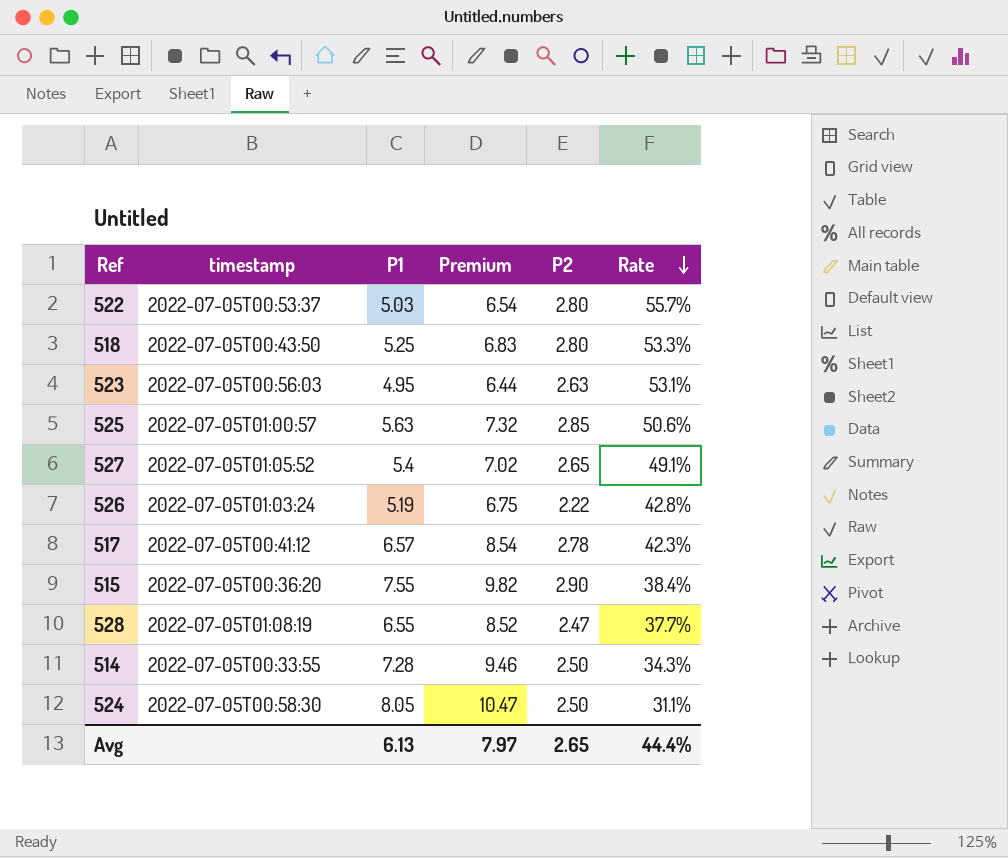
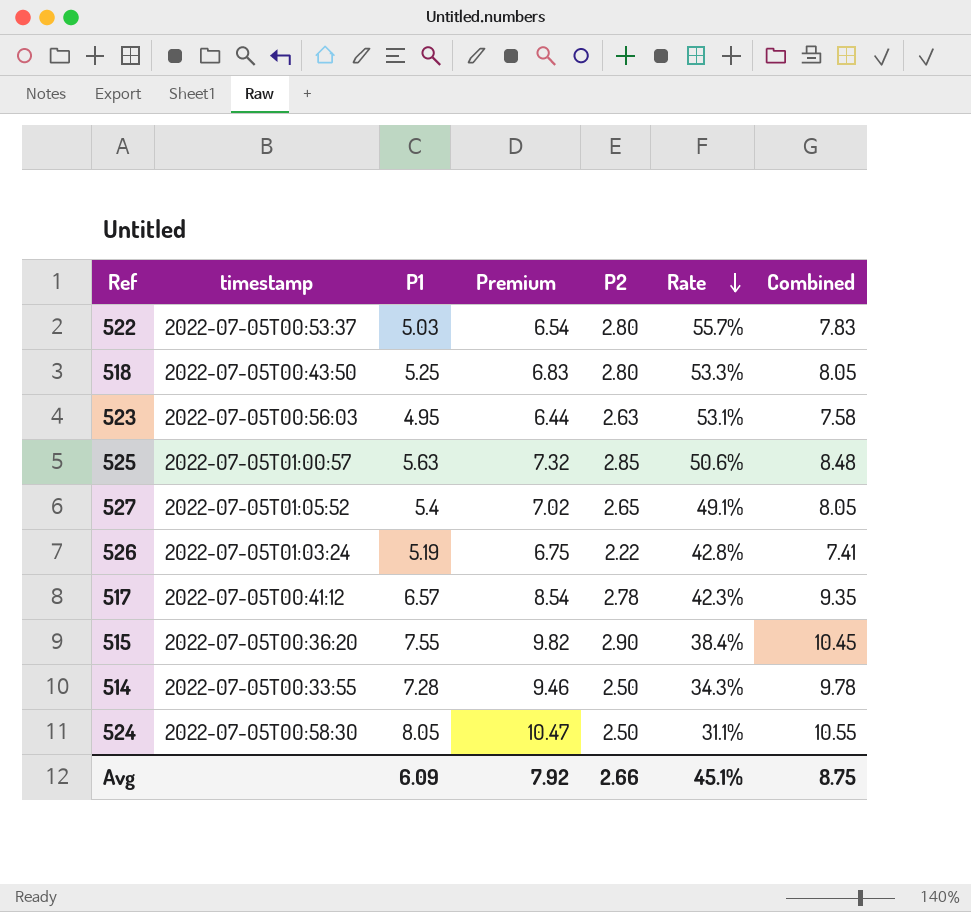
column Combined | formula: none -> [P1] + [P2]
row 528: 2022-07-05T01:08:19 | 6.55 | 8.52 | 2.47 | 37.7% -> none
Avg | P1: 6.13 -> 6.09
Avg | Premium: 7.97 -> 7.92
Avg | P2: 2.65 -> 2.66
Avg | Rate: 44.4% -> 45.1%

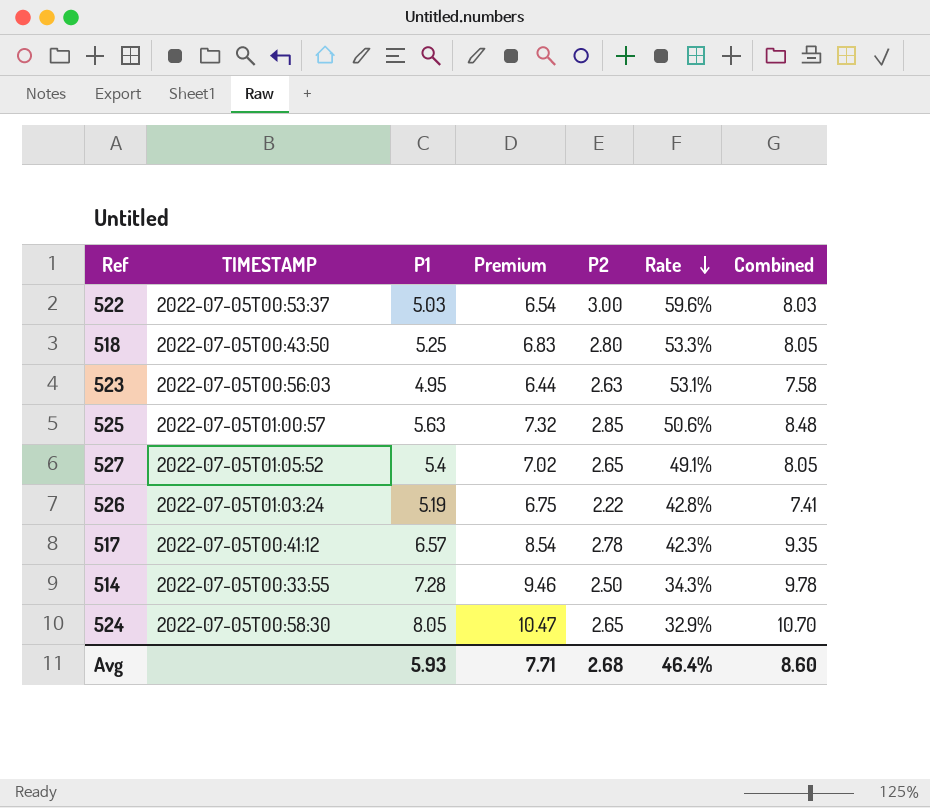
column name: timestamp -> TIMESTAMP
row 515: 2022-07-05T00:36:20 | 7.55 | 9.82 | 2.90 | 38.4% | 10.45 -> none
522 | P2: 2.80 -> 3.00
522 | Rate: 55.7% -> 59.6%
522 | Combined: 7.83 -> 8.03
524 | P2: 2.50 -> 2.65
524 | Rate: 31.1% -> 32.9%
524 | Combined: 10.55 -> 10.70
Avg | P1: 6.09 -> 5.93
Avg | Premium: 7.92 -> 7.71
Avg | P2: 2.66 -> 2.68
Avg | Rate: 45.1% -> 46.4%
Avg | Combined: 8.75 -> 8.60

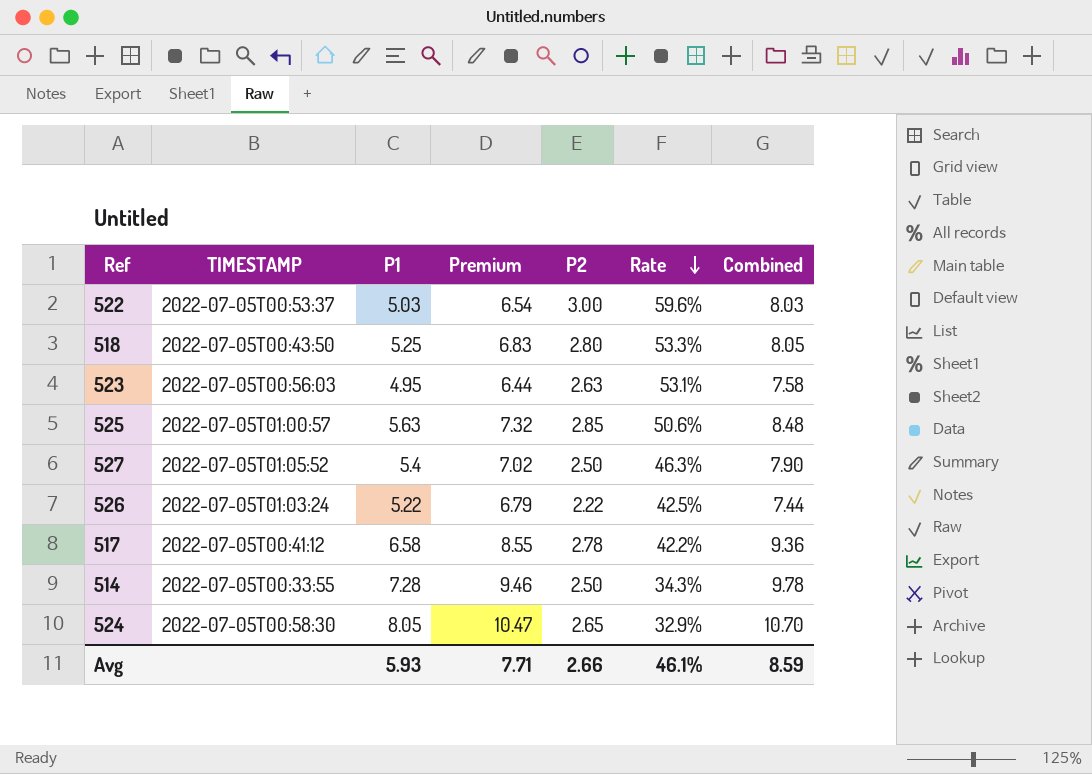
527 | P2: 2.65 -> 2.50
527 | Rate: 49.1% -> 46.3%
527 | Combined: 8.05 -> 7.90
526 | P1: 5.19 -> 5.22
526 | Premium: 6.75 -> 6.79
526 | Rate: 42.8% -> 42.5%
526 | Combined: 7.41 -> 7.44
517 | P1: 6.57 -> 6.58
517 | Premium: 8.54 -> 8.55
517 | Rate: 42.3% -> 42.2%
517 | Combined: 9.35 -> 9.36
Avg | P2: 2.68 -> 2.66
Avg | Rate: 46.4% -> 46.1%
Avg | Combined: 8.60 -> 8.59

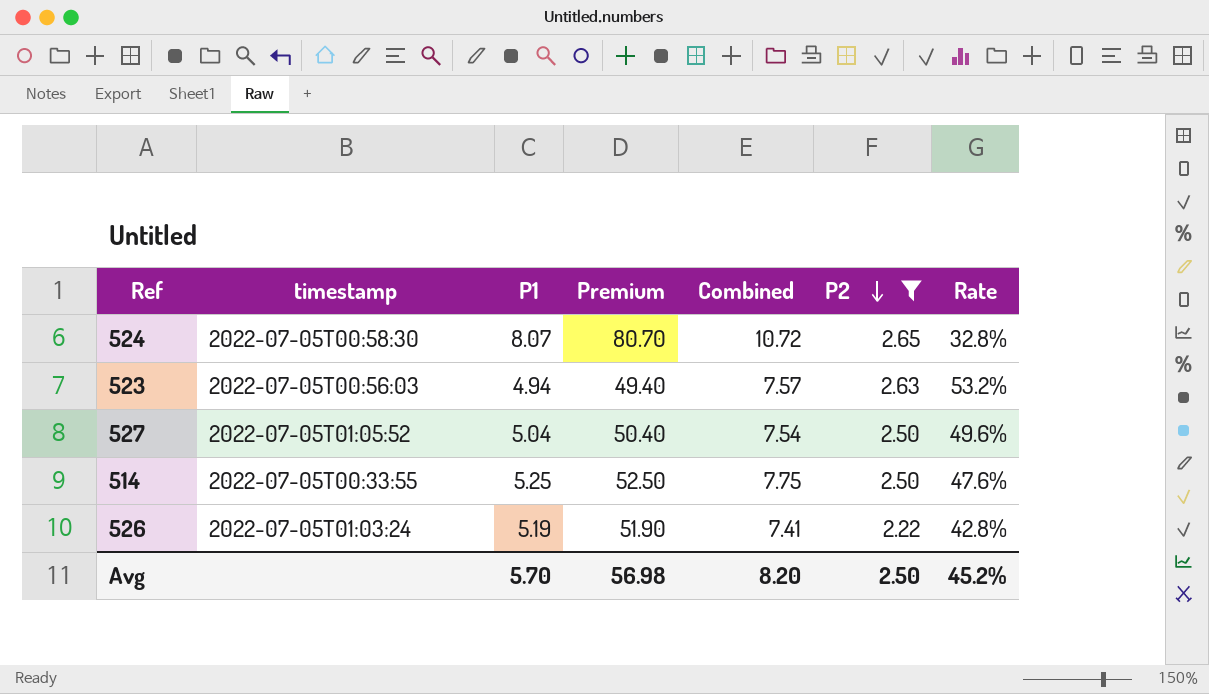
filter: none -> P2 <= 2.65
row order: Rate descending -> P2 descending
column name: TIMESTAMP -> timestamp
column Premium | formula: [P1] * 1.3 -> [P1] * 10
column Combined | position: 7 -> 5
524 | P1: 8.05 -> 8.07
524 | Combined: 10.70 -> 10.72
524 | Rate: 32.9% -> 32.8%
523 | P1: 4.95 -> 4.94
523 | Combined: 7.58 -> 7.57
523 | Rate: 53.1% -> 53.2%
527 | P1: 5.4 -> 5.04
527 | Combined: 7.90 -> 7.54
527 | Rate: 46.3% -> 49.6%
514 | P1: 7.28 -> 5.25
514 | Combined: 9.78 -> 7.75
514 | Rate: 34.3% -> 47.6%
526 | P1: 5.22 -> 5.19
526 | Combined: 7.44 -> 7.41
526 | Rate: 42.5% -> 42.8%
Avg | P1: 5.93 -> 5.70
Avg | Premium: 7.71 -> 56.98
Avg | Combined: 8.59 -> 8.20
Avg | P2: 2.66 -> 2.50
Avg | Rate: 46.1% -> 45.2%

